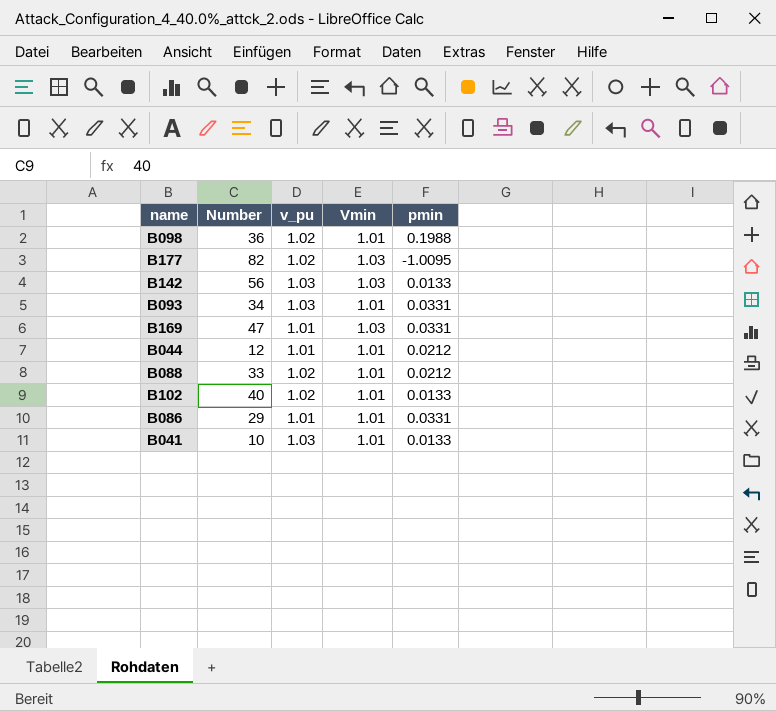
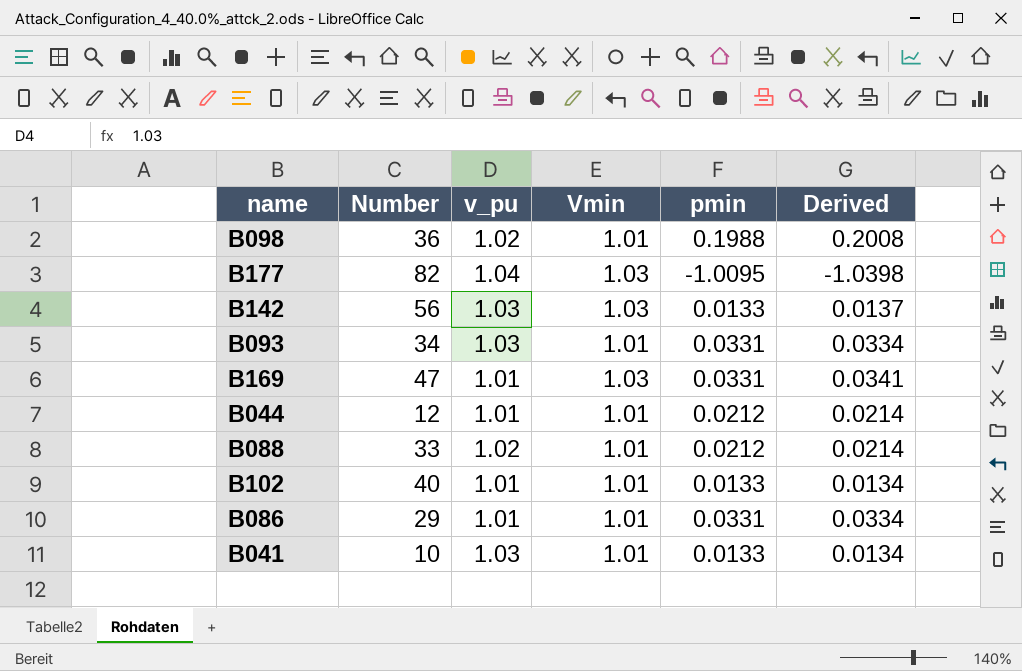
column Derived | formula: none -> [Vmin] * [pmin]
B177 | v_pu: 1.02 -> 1.04
B102 | v_pu: 1.02 -> 1.01

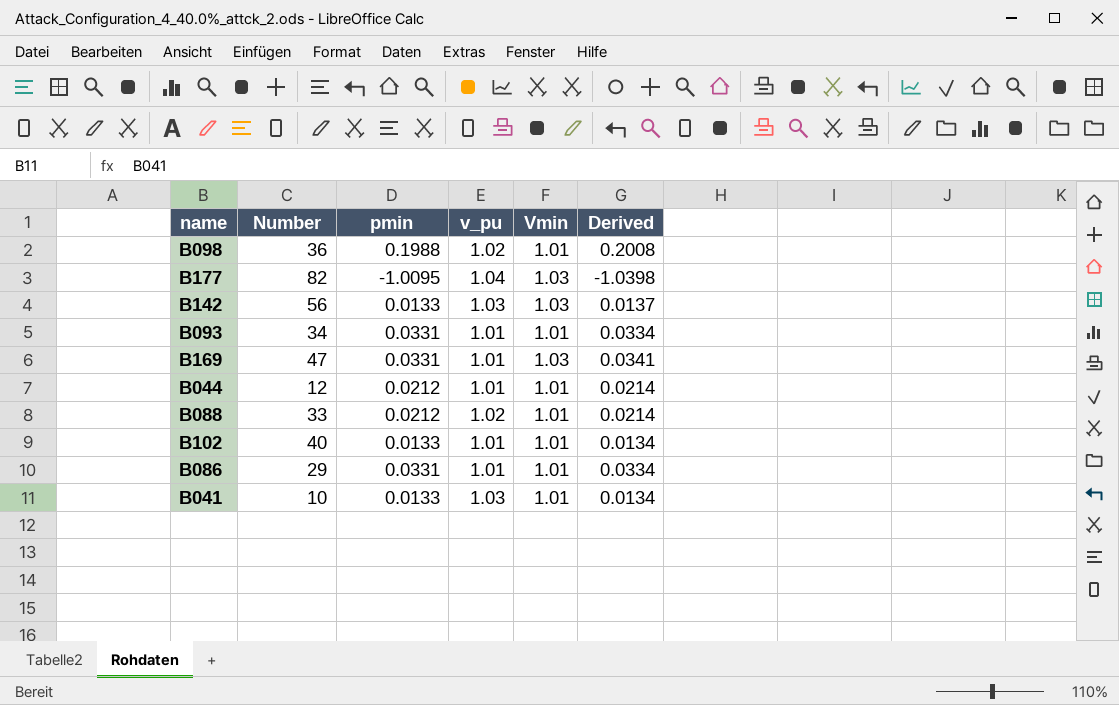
column pmin | position: 5 -> 3
B093 | v_pu: 1.03 -> 1.01

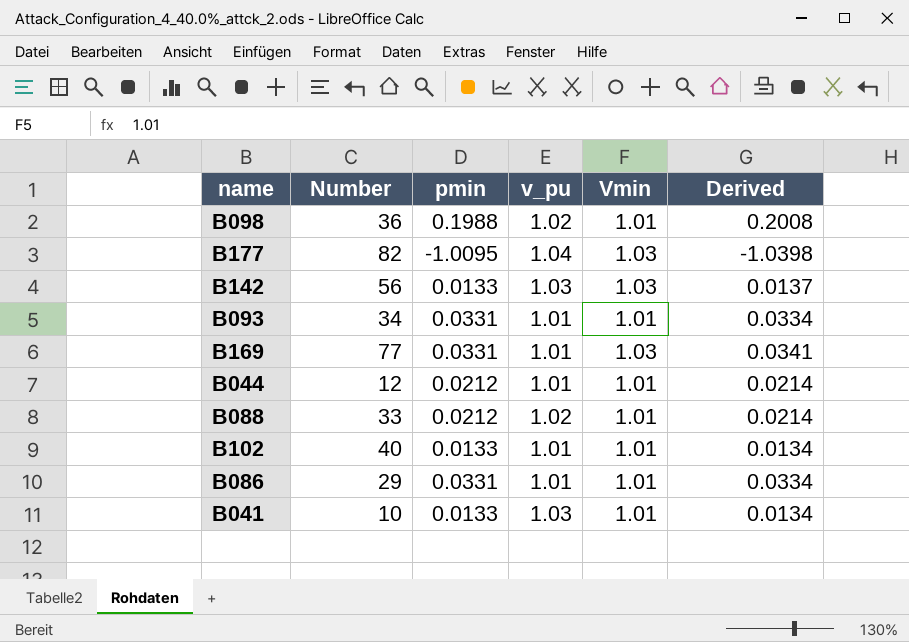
B169 | Number: 47 -> 77

